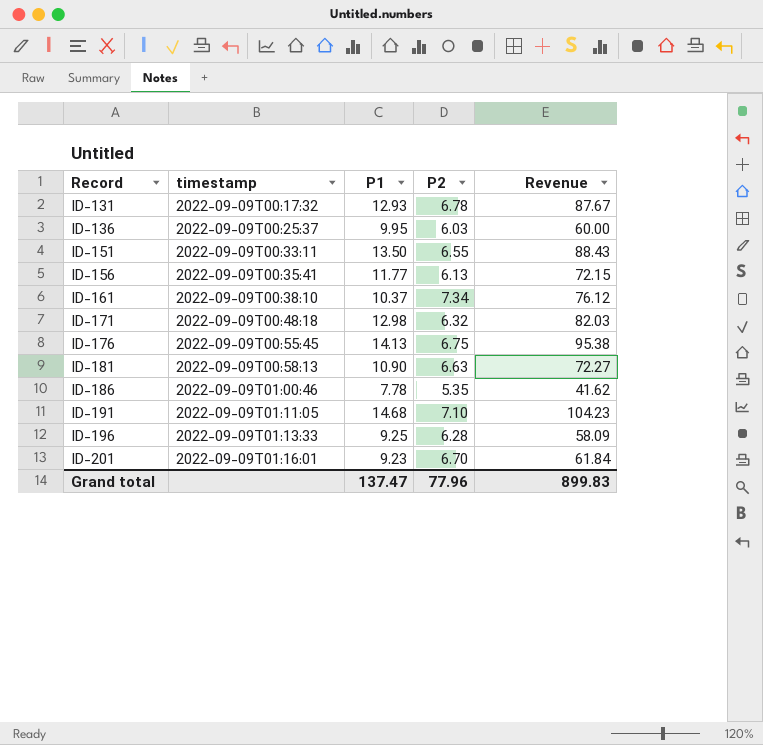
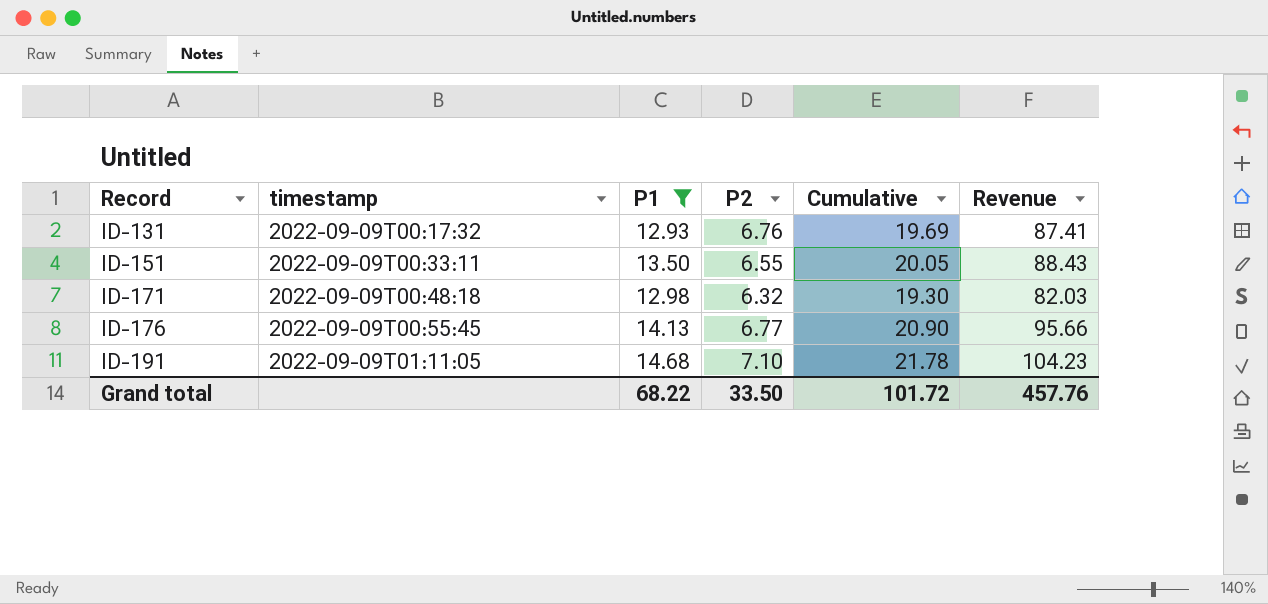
filter: none -> P1 >= 12.93
column Cumulative | formula: none -> [P1] + [P2]
ID-131 | P2: 6.78 -> 6.76
ID-131 | Revenue: 87.67 -> 87.41
ID-176 | P2: 6.75 -> 6.77
ID-176 | Revenue: 95.38 -> 95.66
Grand total | P1: 137.47 -> 68.22
Grand total | P2: 77.96 -> 33.50
Grand total | Revenue: 899.83 -> 457.76

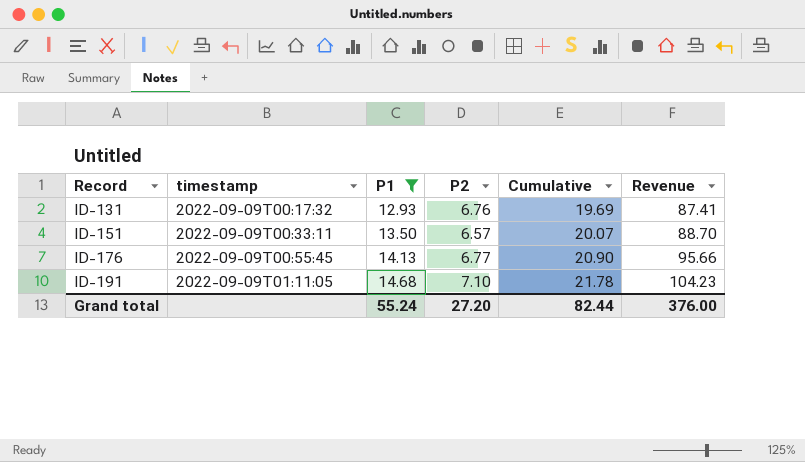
row ID-171: 2022-09-09T00:48:18 | 12.98 | 6.32 | 19.30 | 82.03 -> none
ID-151 | P2: 6.55 -> 6.57
ID-151 | Cumulative: 20.05 -> 20.07
ID-151 | Revenue: 88.43 -> 88.70
Grand total | P1: 68.22 -> 55.24
Grand total | P2: 33.50 -> 27.20
Grand total | Cumulative: 101.72 -> 82.44
Grand total | Revenue: 457.76 -> 376.00

